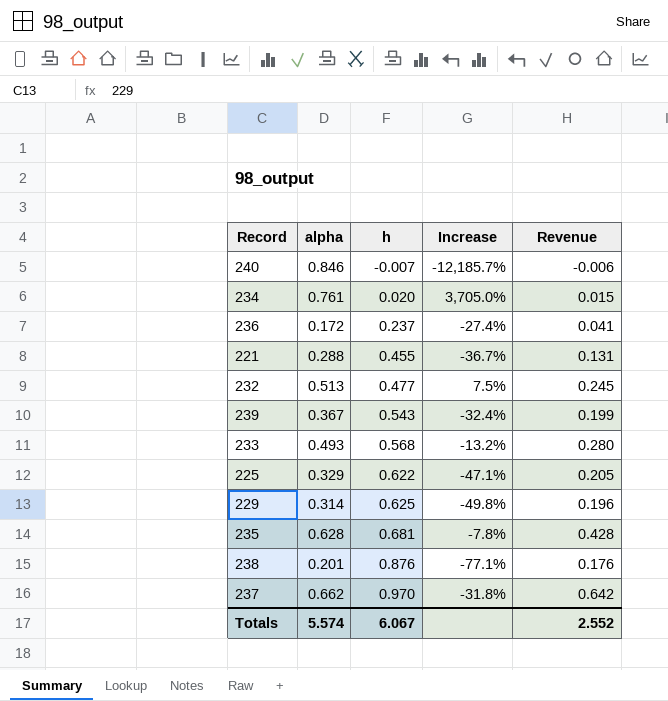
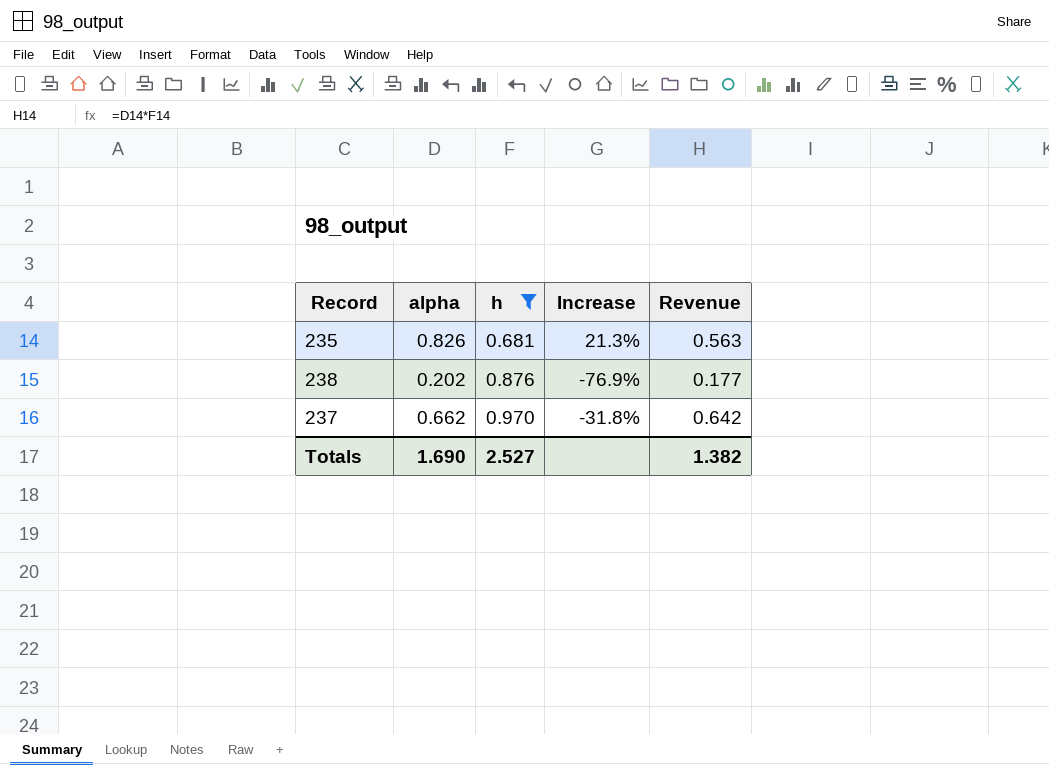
filter: none -> h >= 0.681
235 | alpha: 0.628 -> 0.826
235 | Increase: -7.8% -> 21.3%
235 | Revenue: 0.428 -> 0.563
238 | alpha: 0.201 -> 0.202
238 | Increase: -77.1% -> -76.9%
238 | Revenue: 0.176 -> 0.177
Totals | alpha: 5.574 -> 1.690
Totals | h: 6.067 -> 2.527
Totals | Revenue: 2.552 -> 1.382

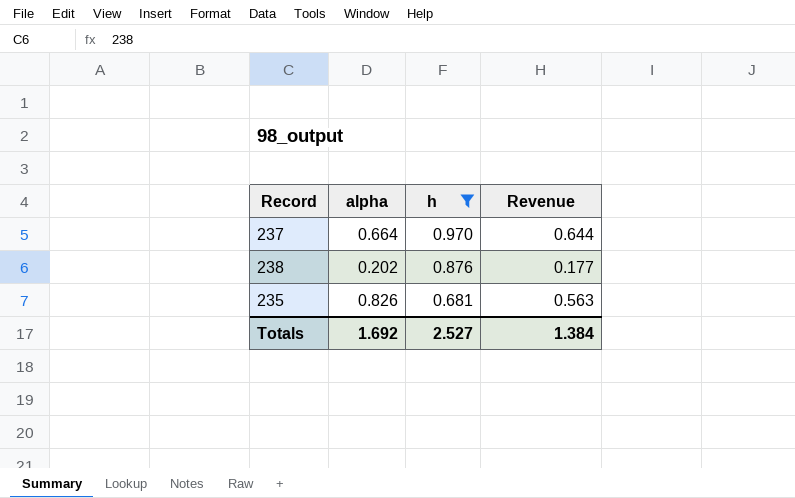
row order: h ascending -> h descending
column Increase | formula: ([alpha] - [h]) / [h] -> none
237 | alpha: 0.662 -> 0.664
237 | Revenue: 0.642 -> 0.644
Totals | alpha: 1.690 -> 1.692
Totals | Revenue: 1.382 -> 1.384

